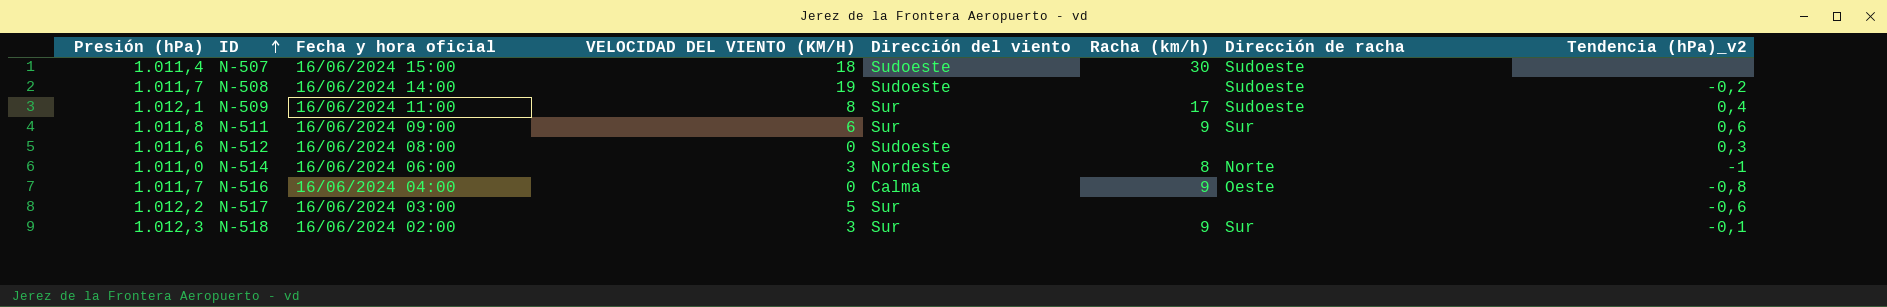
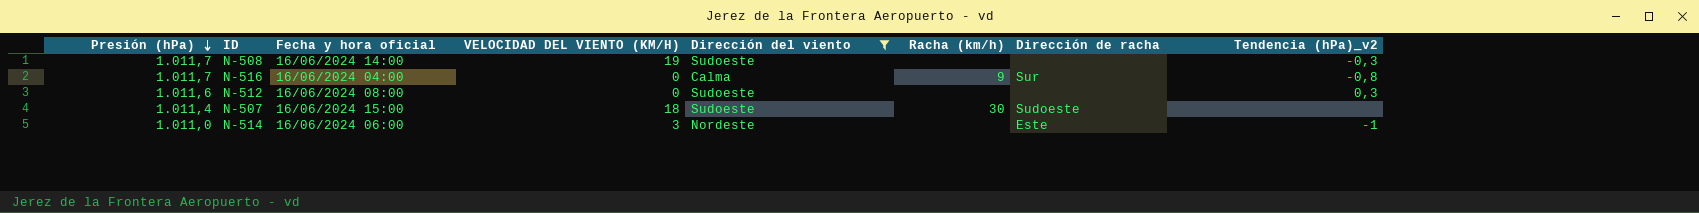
filter: none -> Dirección del viento != Sur
row order: ID ascending -> Presión (hPa) descending
N-508 | Dirección de racha: Sudoeste -> none
N-508 | Tendencia (hPa)_v2: -0,2 -> -0,3
N-516 | Dirección de racha: Oeste -> Sur
N-514 | Racha (km/h): 8 -> none
N-514 | Dirección de racha: Norte -> Este

